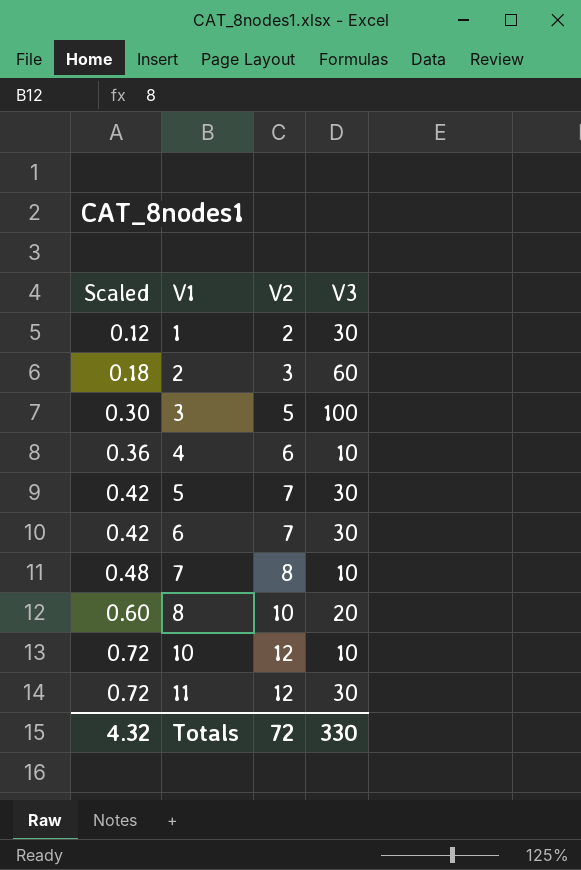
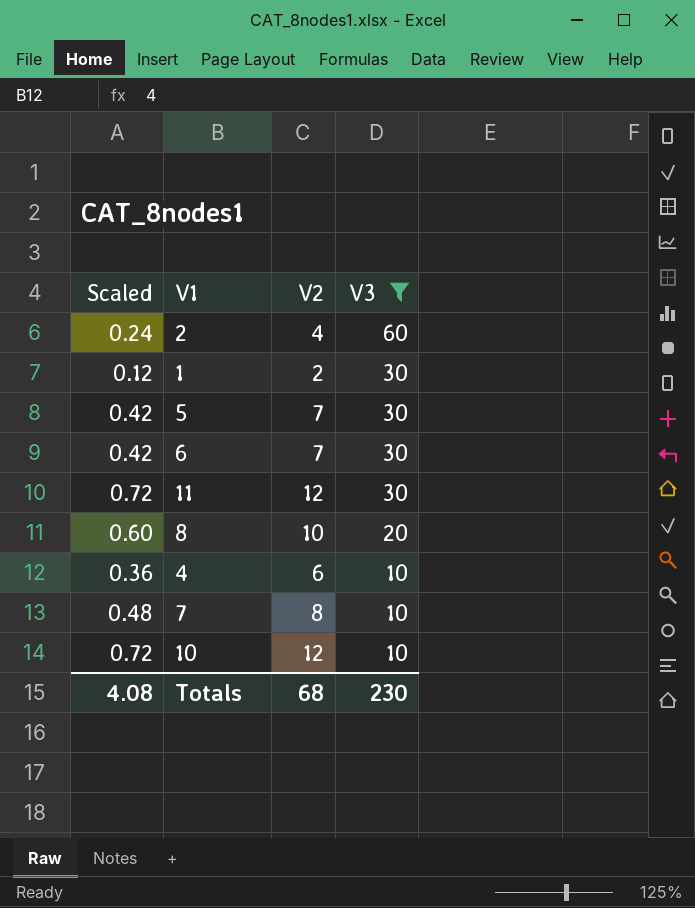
filter: none -> V3 != 100
row order: Scaled ascending -> V3 descending
2 | Scaled: 0.18 -> 0.24
2 | V2: 3 -> 4
Totals | Scaled: 4.32 -> 4.08
Totals | V2: 72 -> 68
Totals | V3: 330 -> 230

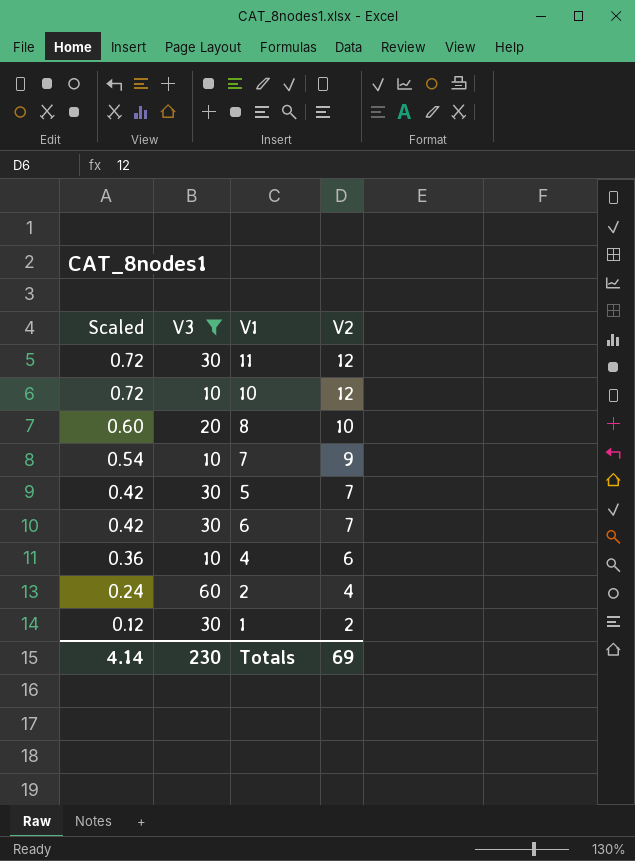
row order: V3 descending -> Scaled descending
column V3 | position: 4 -> 2
7 | Scaled: 0.48 -> 0.54
7 | V2: 8 -> 9
Totals | Scaled: 4.08 -> 4.14
Totals | V2: 68 -> 69

